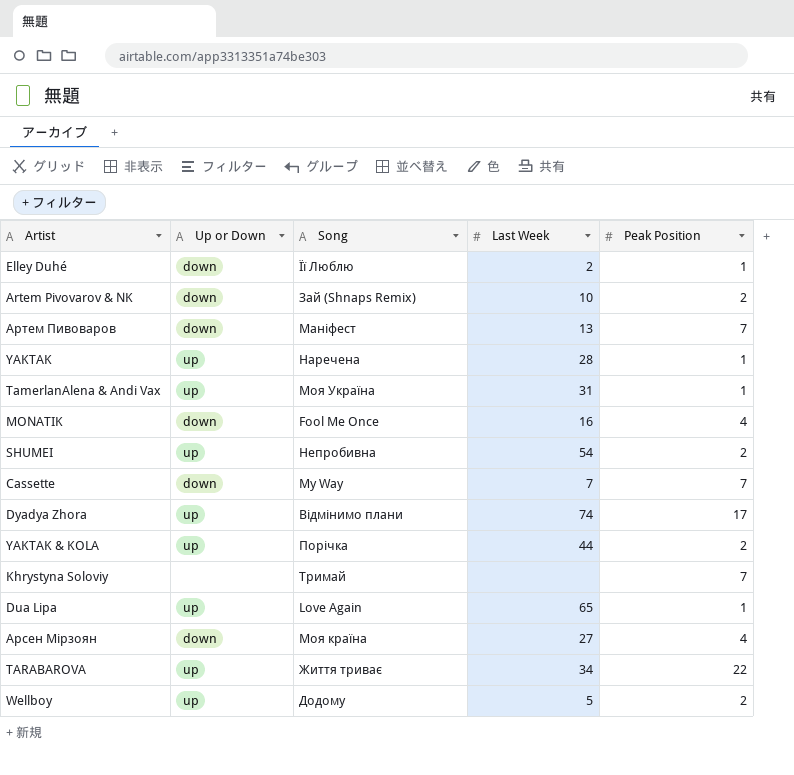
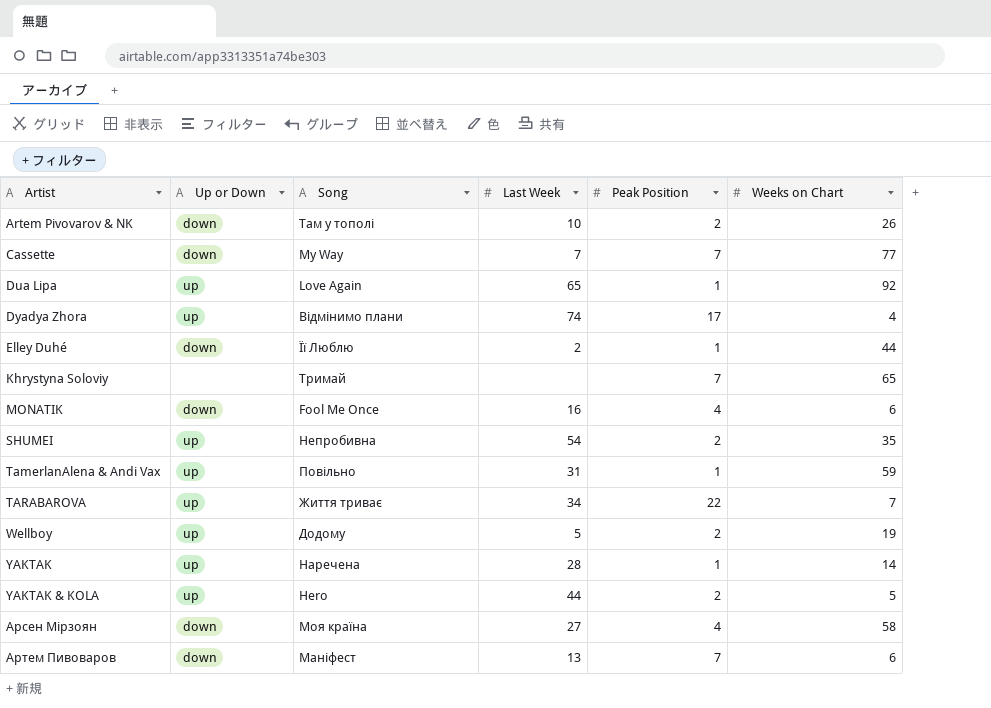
row order: none -> Artist ascending
column Weeks on Chart | position: none -> 6
Artem Pivovarov & NK | Song: Зай (Shnaps Remix) -> Там у тополі
TamerlanAlena & Andi Vax | Song: Моя Украïна -> Повільно
YAKTAK & KOLA | Song: Порічка -> Hero

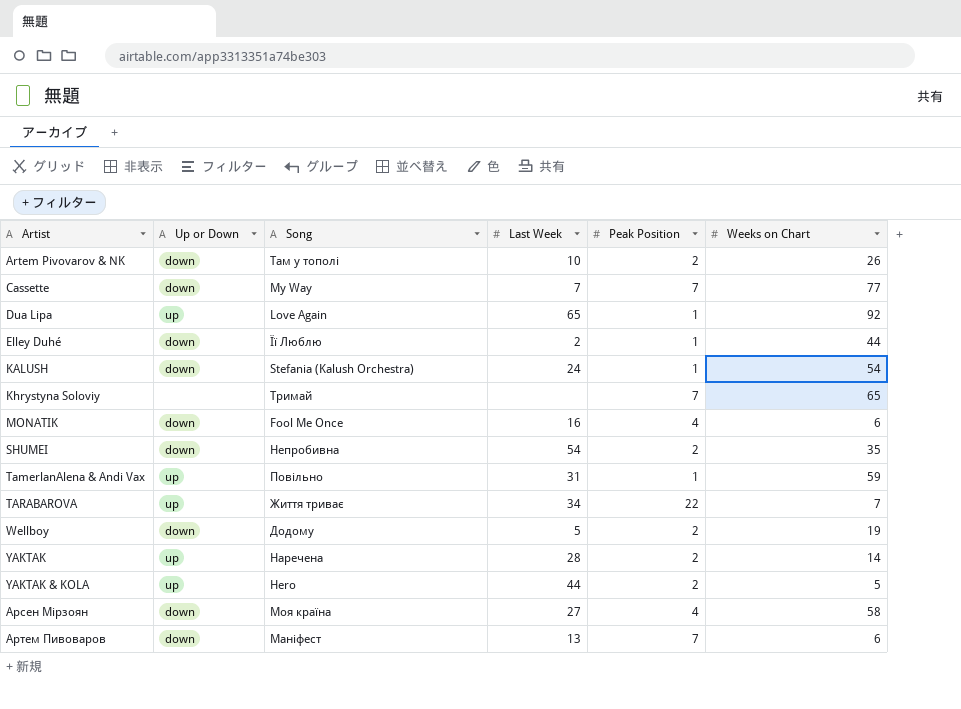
row Dyadya Zhora: up | Відмінимо плани | 74 | 17 | 4 -> none
row KALUSH: none -> down | Stefania (Kalush Orchestra) | 24 | 1 | 54
SHUMEI | Up or Down: up -> down
Wellboy | Up or Down: up -> down
YAKTAK | Peak Position: 1 -> 2

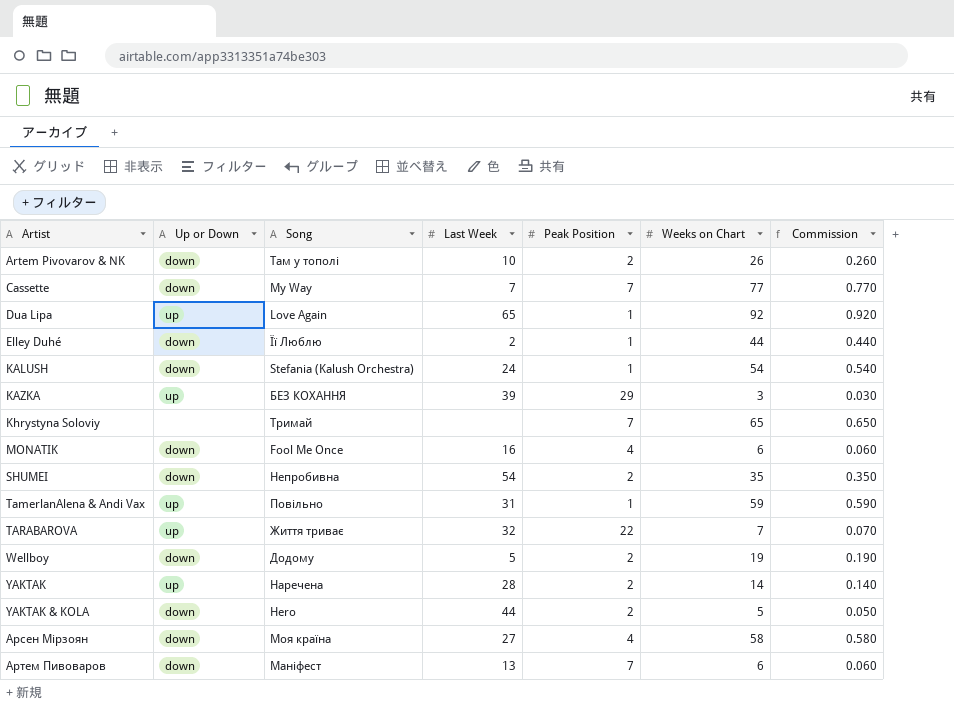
column Commission | formula: none -> [Weeks on Chart] * 0.01
row KAZKA: none -> up | БЕЗ КОХАННЯ | 39 | 29 | 3 | 0.030
TARABAROVA | Last Week: 34 -> 32
YAKTAK & KOLA | Up or Down: up -> down

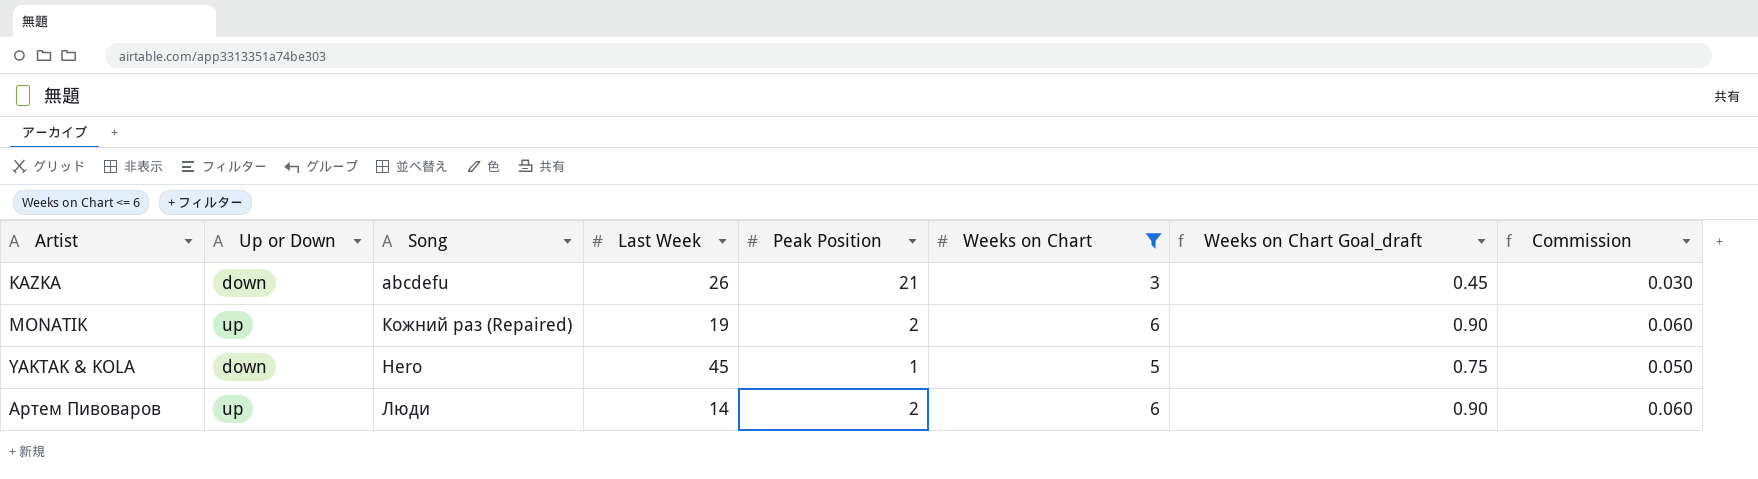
filter: none -> Weeks on Chart <= 6
column Weeks on Chart Goal_draft | formula: none -> [Weeks on Chart] * 0.15
KAZKA | Up or Down: up -> down
KAZKA | Song: БЕЗ КОХАННЯ -> abcdefu
KAZKA | Last Week: 39 -> 26
KAZKA | Peak Position: 29 -> 21
MONATIK | Up or Down: down -> up
MONATIK | Song: Fool Me Once -> Кожний раз (Repaired)
MONATIK | Last Week: 16 -> 19
MONATIK | Peak Position: 4 -> 2
YAKTAK & KOLA | Last Week: 44 -> 45
YAKTAK & KOLA | Peak Position: 2 -> 1
Артем Пивоваров | Up or Down: down -> up
Артем Пивоваров | Song: Маніфест -> Люди
Артем Пивоваров | Last Week: 13 -> 14
Артем Пивоваров | Peak Position: 7 -> 2

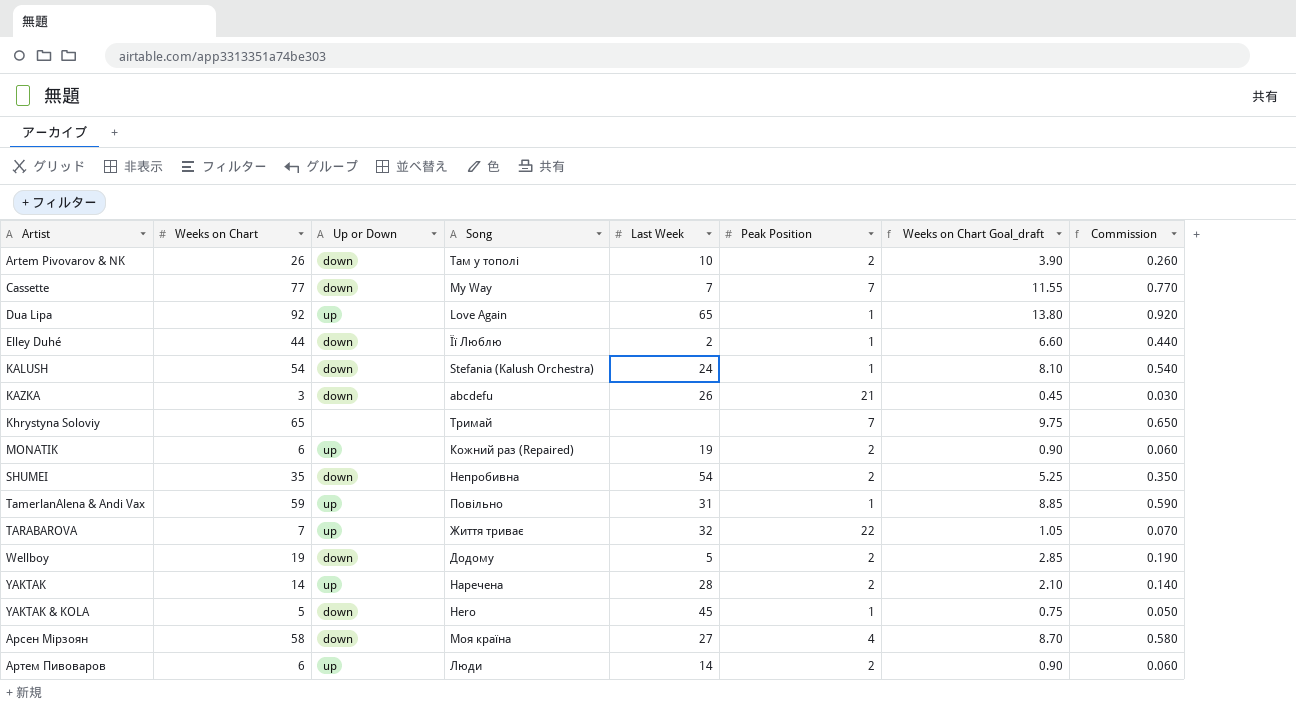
filter: Weeks on Chart <= 6 -> none
column Weeks on Chart | position: 6 -> 2

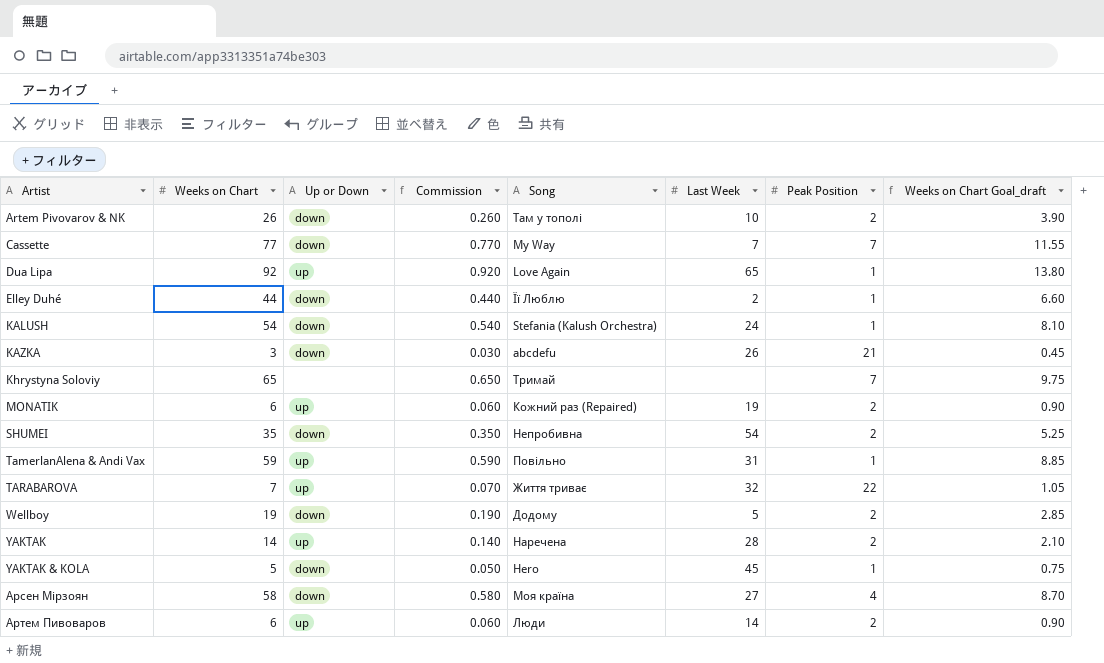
column Commission | position: 8 -> 4

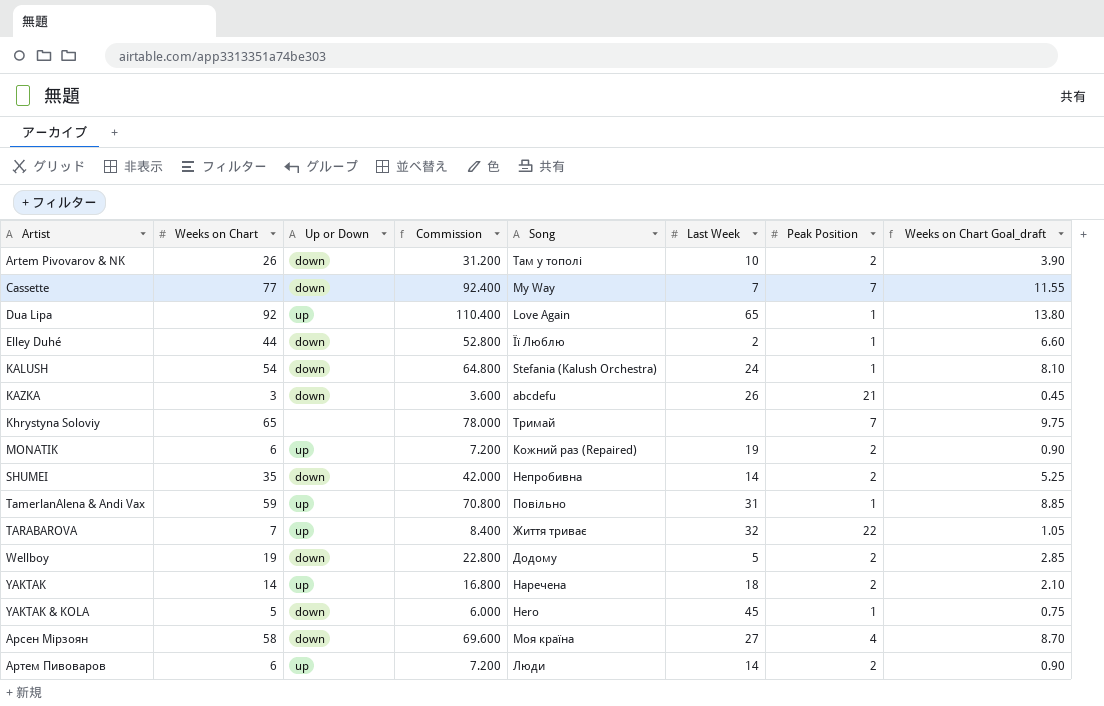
column Commission | formula: [Weeks on Chart] * 0.01 -> [Weeks on Chart] * 1.2
SHUMEI | Last Week: 54 -> 14
YAKTAK | Last Week: 28 -> 18

